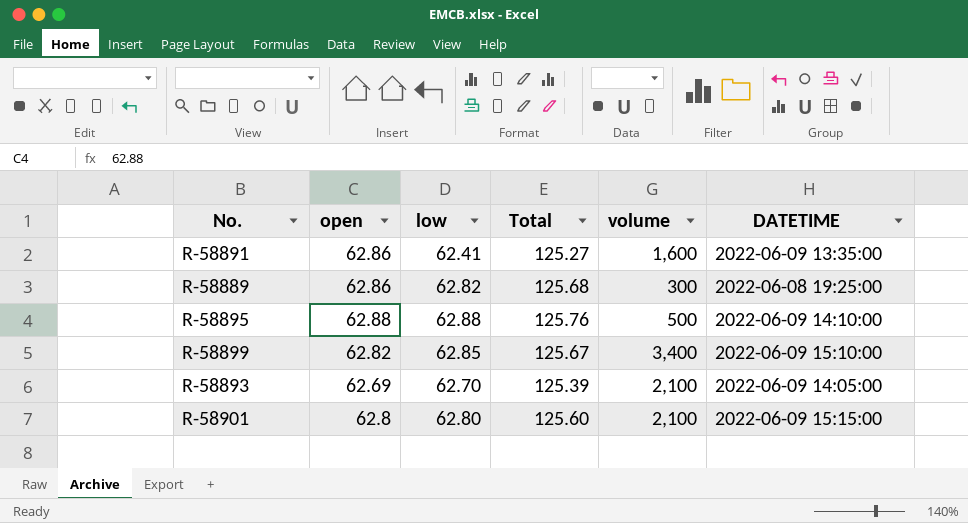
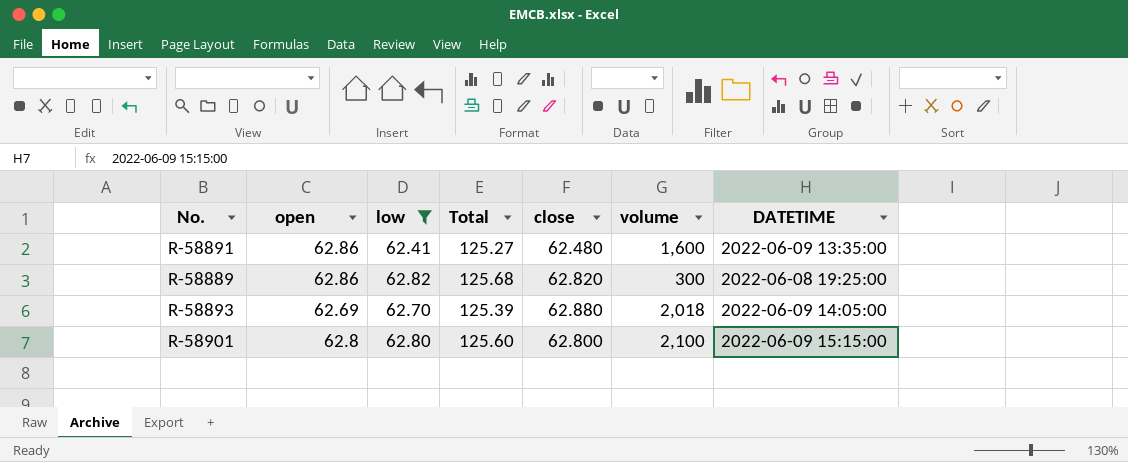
filter: none -> low <= 62.82
column close | position: none -> 5
R-58893 | volume: 2,100 -> 2,018

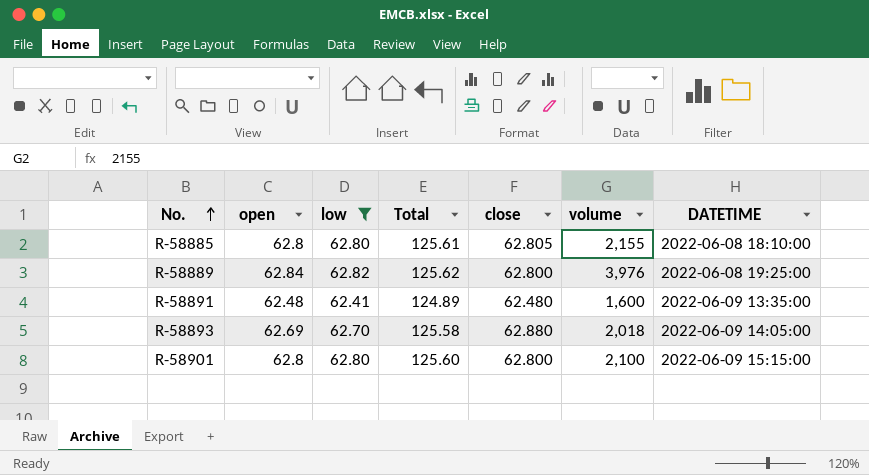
row order: none -> No. ascending
column Total | formula: [open] + [low] -> [low] + [close]
row R-58885: none -> 62.8 | 62.80 | 125.61 | 62.805 | 2,155 | 2022-06-08 18:10:00
R-58889 | open: 62.86 -> 62.84
R-58889 | close: 62.820 -> 62.800
R-58889 | volume: 300 -> 3,976
R-58891 | open: 62.86 -> 62.48

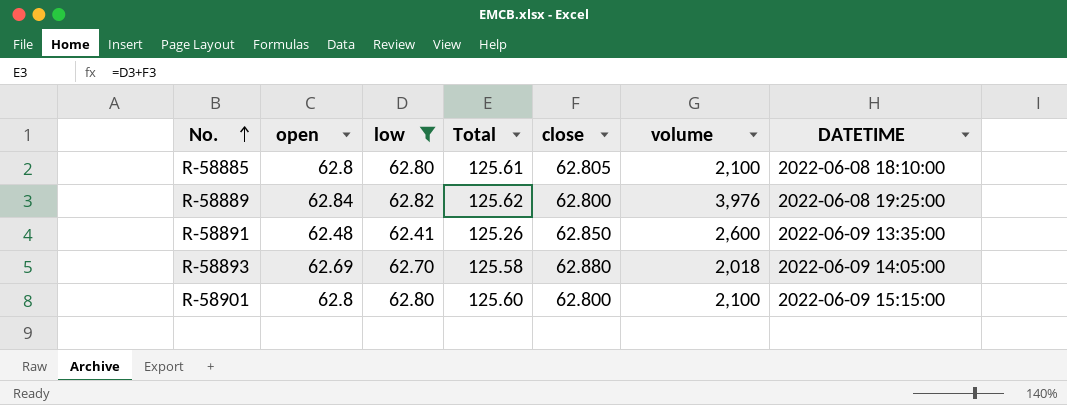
R-58885 | volume: 2,155 -> 2,100
R-58891 | Total: 124.89 -> 125.26
R-58891 | close: 62.480 -> 62.850
R-58891 | volume: 1,600 -> 2,600

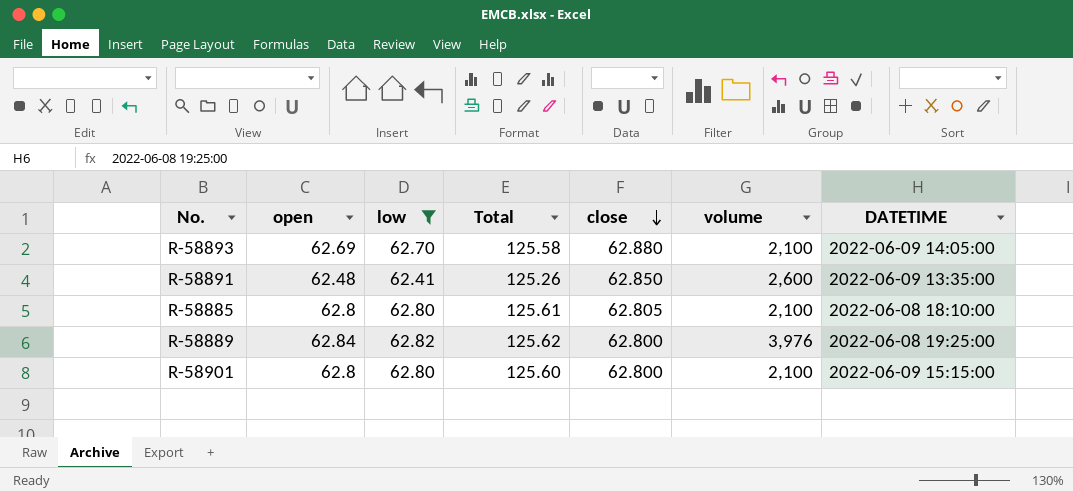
row order: No. ascending -> close descending
R-58893 | volume: 2,018 -> 2,100

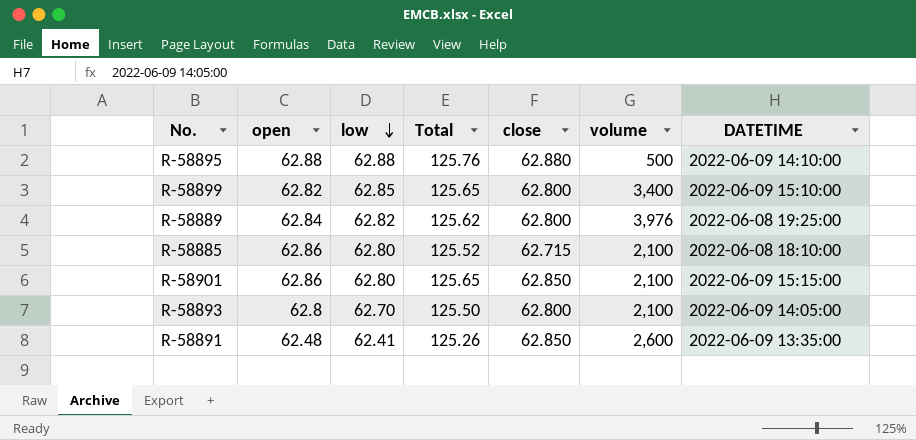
filter: low <= 62.82 -> none
row order: close descending -> low descending
R-58885 | open: 62.8 -> 62.86
R-58885 | Total: 125.61 -> 125.52
R-58885 | close: 62.805 -> 62.715
R-58901 | open: 62.8 -> 62.86
R-58901 | Total: 125.60 -> 125.65
R-58901 | close: 62.800 -> 62.850
R-58893 | open: 62.69 -> 62.8
R-58893 | Total: 125.58 -> 125.50
R-58893 | close: 62.880 -> 62.800

